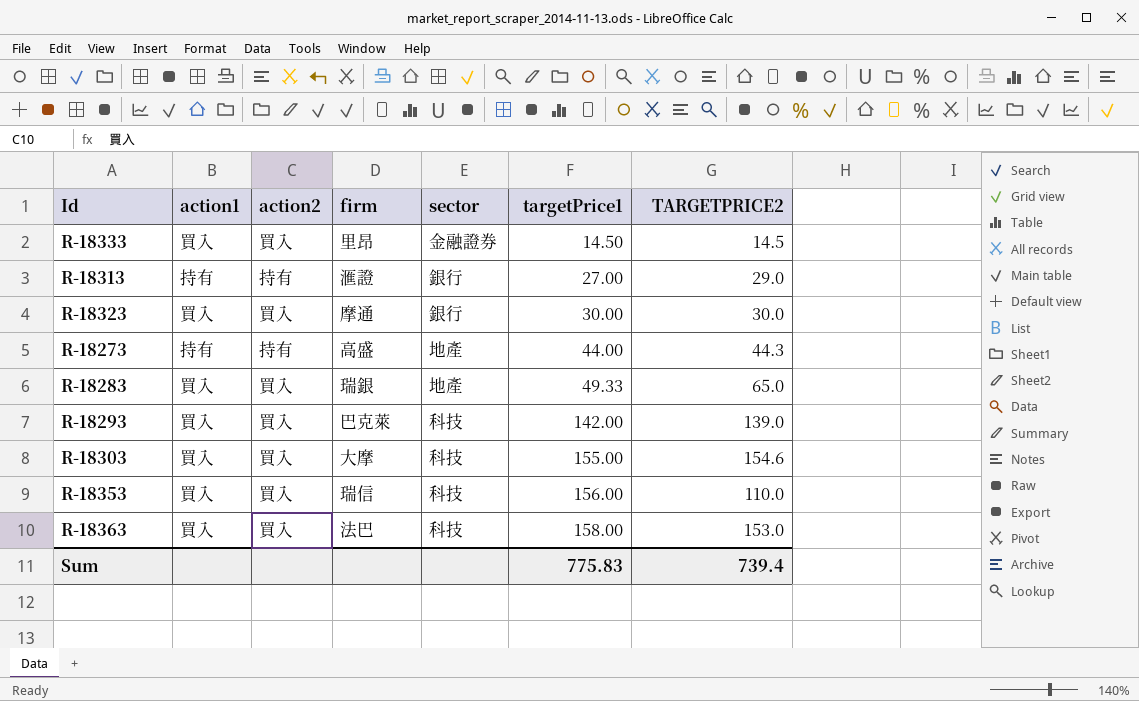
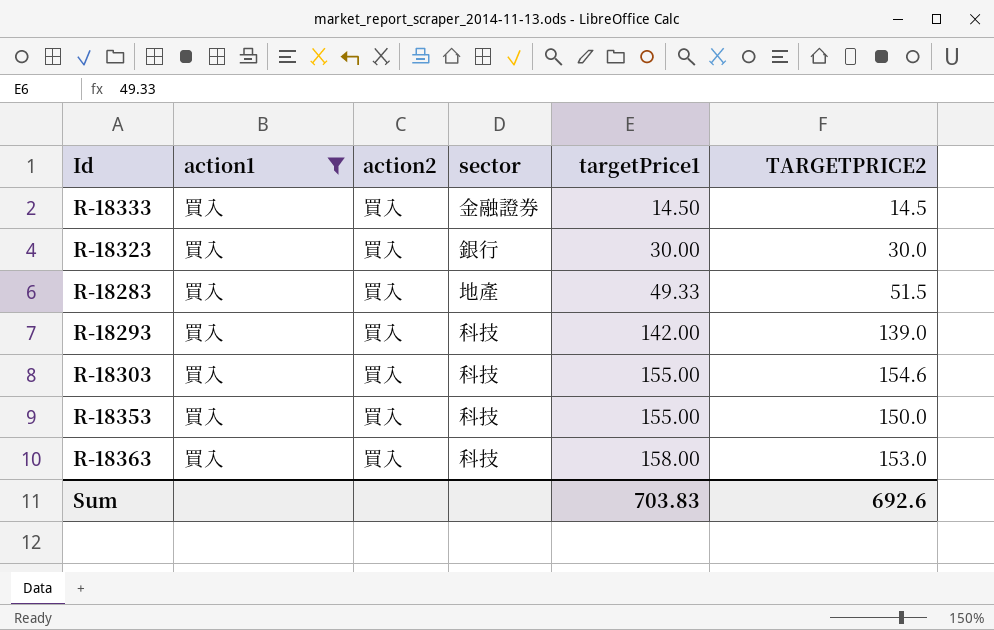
filter: none -> action1 = 買入
column firm | position: 4 -> none
R-18283 | TARGETPRICE2: 65.0 -> 51.5
R-18353 | targetPrice1: 156.00 -> 155.00
R-18353 | TARGETPRICE2: 110.0 -> 150.0
Sum | targetPrice1: 775.83 -> 703.83
Sum | TARGETPRICE2: 739.4 -> 692.6

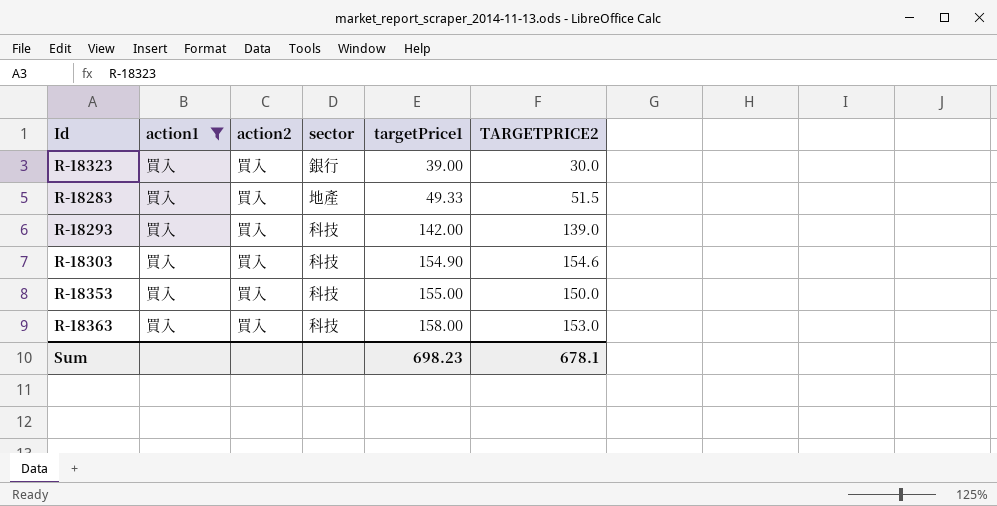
row R-18333: 買入 | 買入 | 金融證券 | 14.50 | 14.5 -> none
R-18323 | targetPrice1: 30.00 -> 39.00
R-18303 | targetPrice1: 155.00 -> 154.90
Sum | targetPrice1: 703.83 -> 698.23
Sum | TARGETPRICE2: 692.6 -> 678.1

